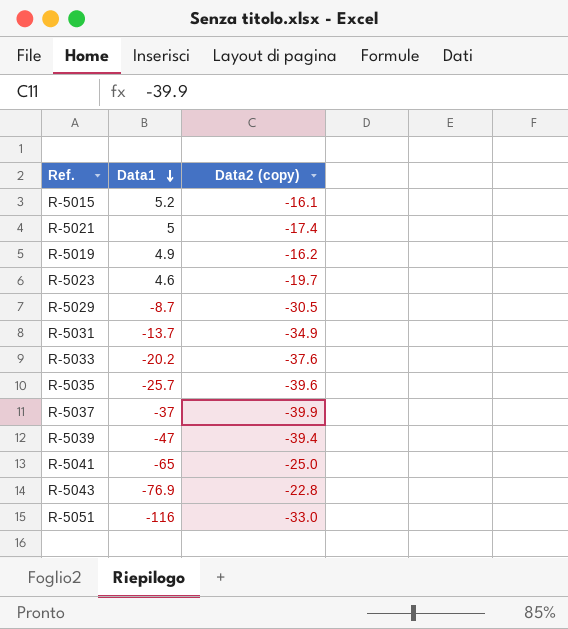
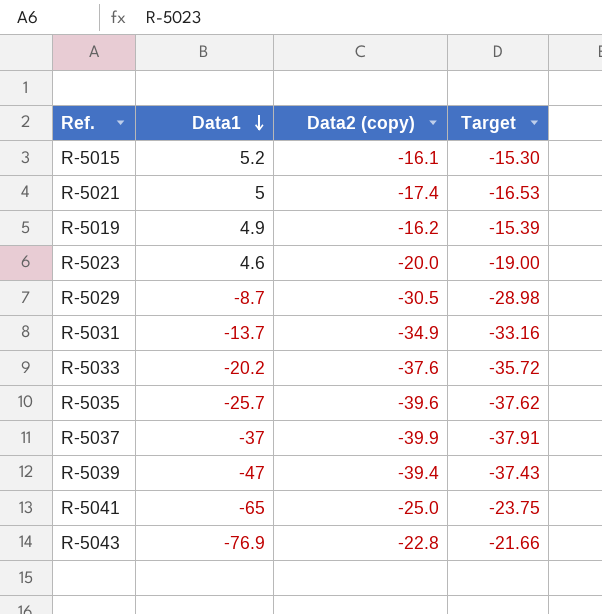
column Target | formula: none -> [Data2 (copy)] * 0.95
row R-5051: -116 | -33.0 -> none
R-5023 | Data2 (copy): -19.7 -> -20.0

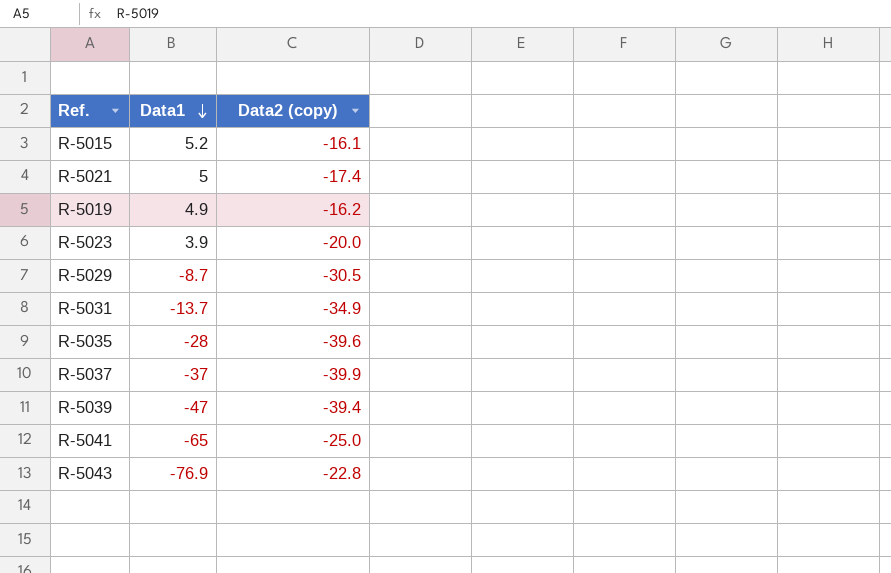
column Target | formula: [Data2 (copy)] * 0.95 -> none
row R-5033: -20.2 | -37.6 | -35.72 -> none
R-5023 | Data1: 4.6 -> 3.9
R-5035 | Data1: -25.7 -> -28

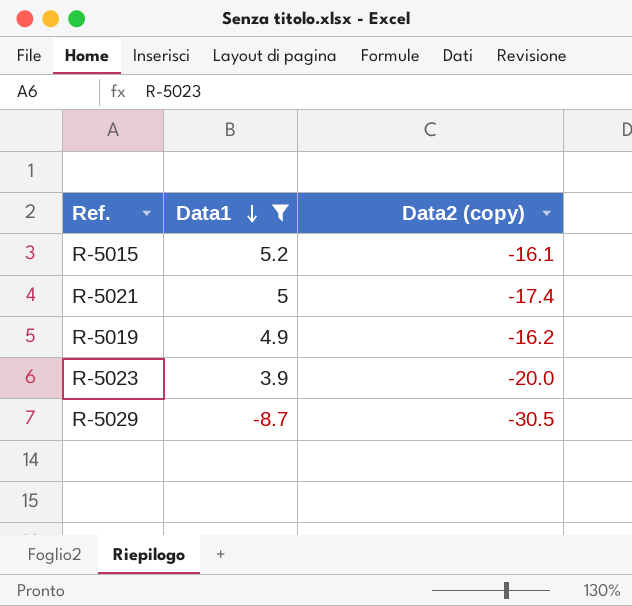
filter: none -> Data1 >= -8.7

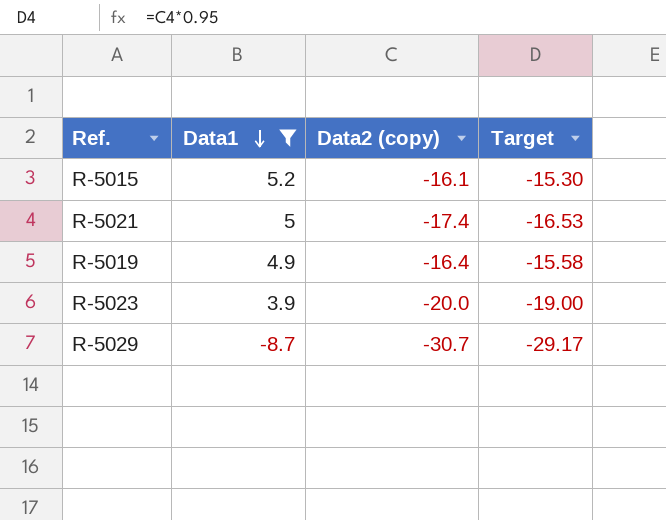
column Target | formula: none -> [Data2 (copy)] * 0.95
R-5019 | Data2 (copy): -16.2 -> -16.4
R-5029 | Data2 (copy): -30.5 -> -30.7

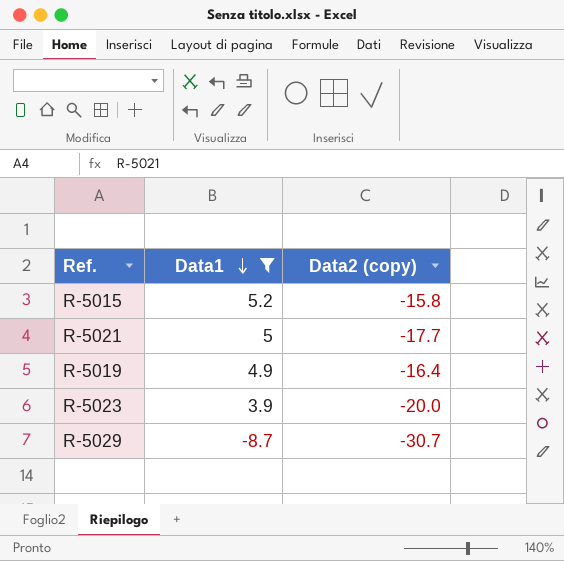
column Target | formula: [Data2 (copy)] * 0.95 -> none
R-5015 | Data2 (copy): -16.1 -> -15.8
R-5021 | Data2 (copy): -17.4 -> -17.7

